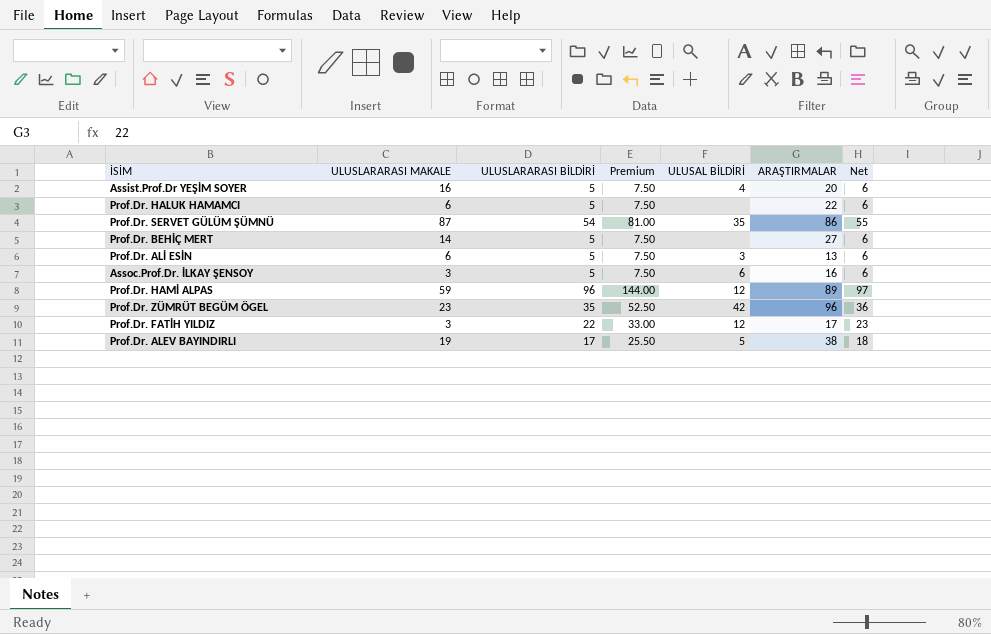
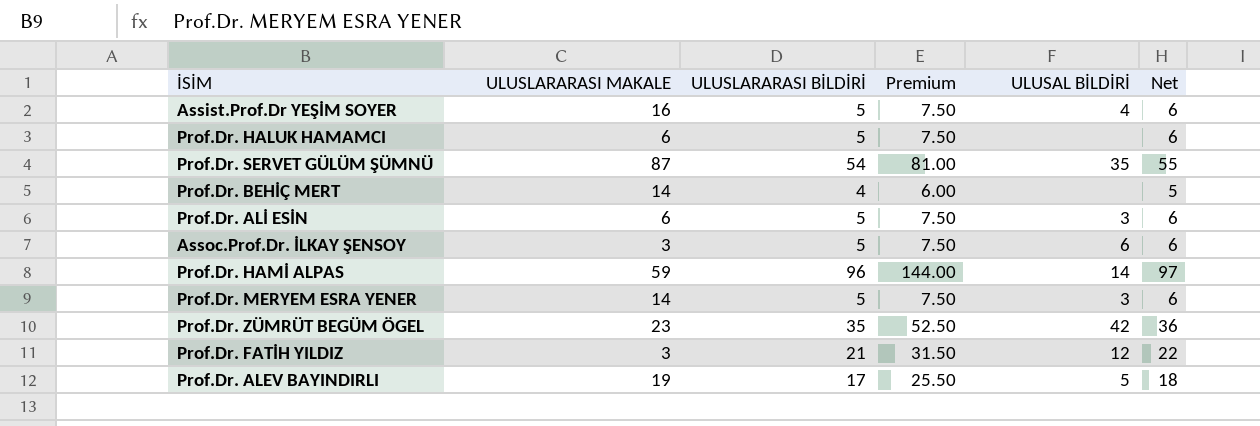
column ARAŞTIRMALAR | position: 6 -> none
Prof.Dr. BEHİÇ MERT | ULUSLARARASI BİLDİRİ: 5 -> 4
Prof.Dr. BEHİÇ MERT | Premium: 7.50 -> 6.00
Prof.Dr. BEHİÇ MERT | Net: 6 -> 5
Prof.Dr. HAMİ ALPAS | ULUSAL BİLDİRİ: 12 -> 14
row Prof.Dr. MERYEM ESRA YENER: none -> 14 | 5 | 7.50 | 3 | 6
Prof.Dr. FATİH YILDIZ | ULUSLARARASI BİLDİRİ: 22 -> 21
Prof.Dr. FATİH YILDIZ | Premium: 33.00 -> 31.50
Prof.Dr. FATİH YILDIZ | Net: 23 -> 22

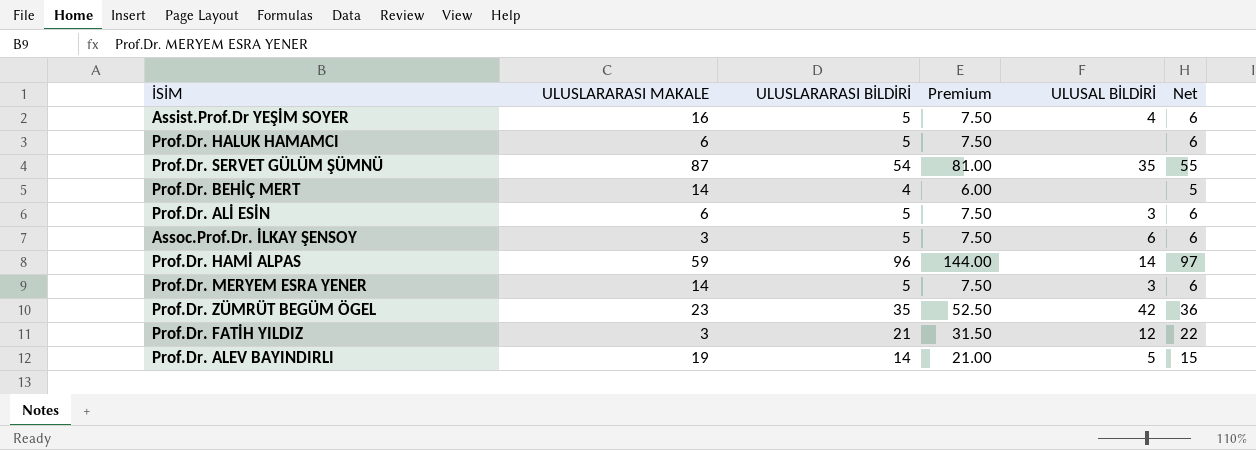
Prof.Dr. ALEV BAYINDIRLI | ULUSLARARASI BİLDİRİ: 17 -> 14
Prof.Dr. ALEV BAYINDIRLI | Premium: 25.50 -> 21.00
Prof.Dr. ALEV BAYINDIRLI | Net: 18 -> 15

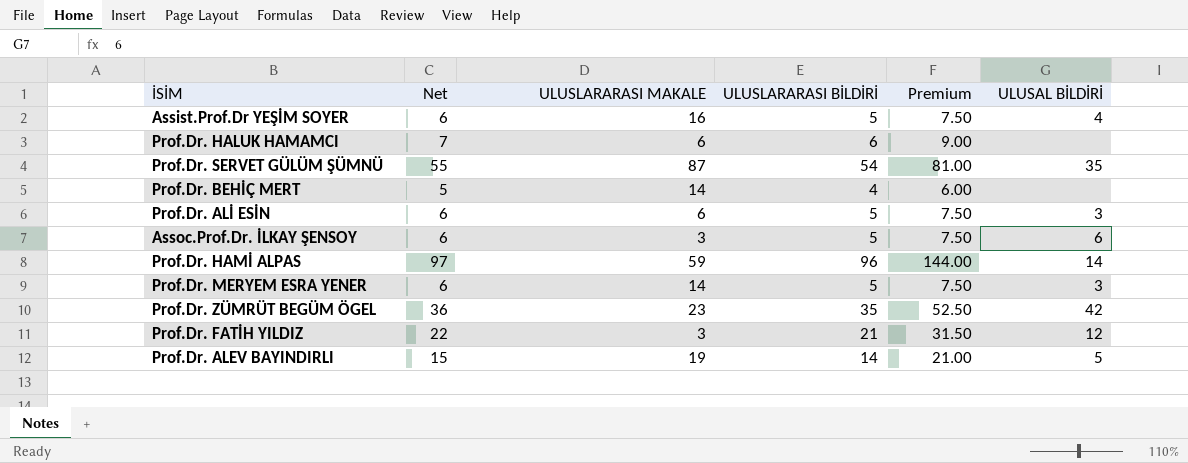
column Net | position: 6 -> 2
Prof.Dr. HALUK HAMAMCI | Net: 6 -> 7
Prof.Dr. HALUK HAMAMCI | ULUSLARARASI BİLDİRİ: 5 -> 6
Prof.Dr. HALUK HAMAMCI | Premium: 7.50 -> 9.00

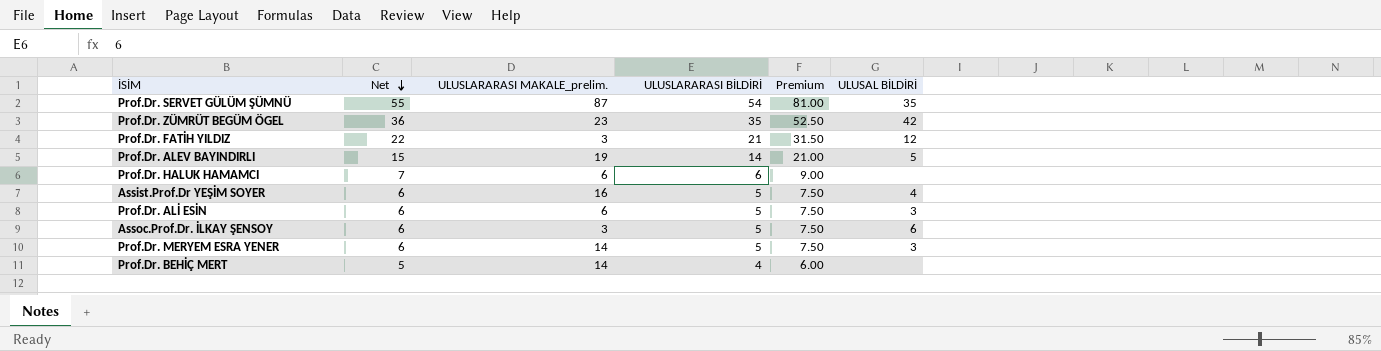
row order: none -> Net descending
column name: ULUSLARARASI MAKALE -> ULUSLARARASI MAKALE_prelim.
row Prof.Dr. HAMİ ALPAS: 97 | 59 | 96 | 144.00 | 14 -> none

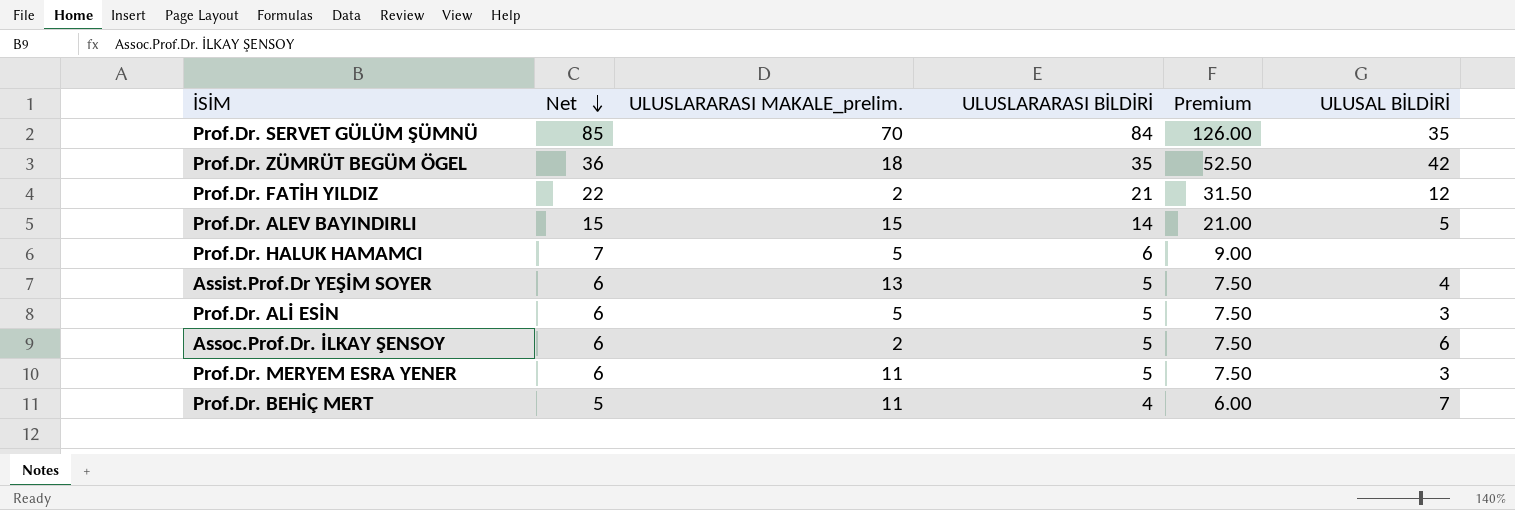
Prof.Dr. SERVET GÜLÜM ŞÜMNÜ | Net: 55 -> 85
Prof.Dr. SERVET GÜLÜM ŞÜMNÜ | ULUSLARARASI MAKALE_prelim.: 87 -> 70
Prof.Dr. SERVET GÜLÜM ŞÜMNÜ | ULUSLARARASI BİLDİRİ: 54 -> 84
Prof.Dr. SERVET GÜLÜM ŞÜMNÜ | Premium: 81.00 -> 126.00
Prof.Dr. ZÜMRÜT BEGÜM ÖGEL | ULUSLARARASI MAKALE_prelim.: 23 -> 18
Prof.Dr. FATİH YILDIZ | ULUSLARARASI MAKALE_prelim.: 3 -> 2
Prof.Dr. ALEV BAYINDIRLI | ULUSLARARASI MAKALE_prelim.: 19 -> 15
Prof.Dr. HALUK HAMAMCI | ULUSLARARASI MAKALE_prelim.: 6 -> 5
Assist.Prof.Dr YEŞİM SOYER | ULUSLARARASI MAKALE_prelim.: 16 -> 13
Prof.Dr. ALİ ESİN | ULUSLARARASI MAKALE_prelim.: 6 -> 5
Assoc.Prof.Dr. İLKAY ŞENSOY | ULUSLARARASI MAKALE_prelim.: 3 -> 2
Prof.Dr. MERYEM ESRA YENER | ULUSLARARASI MAKALE_prelim.: 14 -> 11
Prof.Dr. BEHİÇ MERT | ULUSLARARASI MAKALE_prelim.: 14 -> 11
Prof.Dr. BEHİÇ MERT | ULUSAL BİLDİRİ: none -> 7

